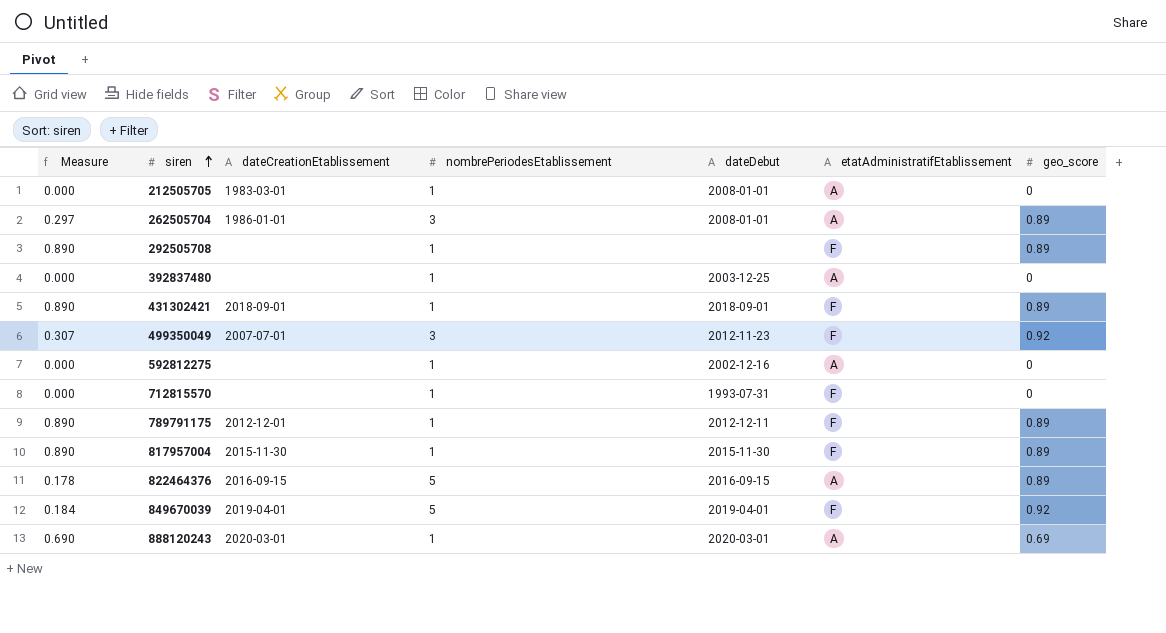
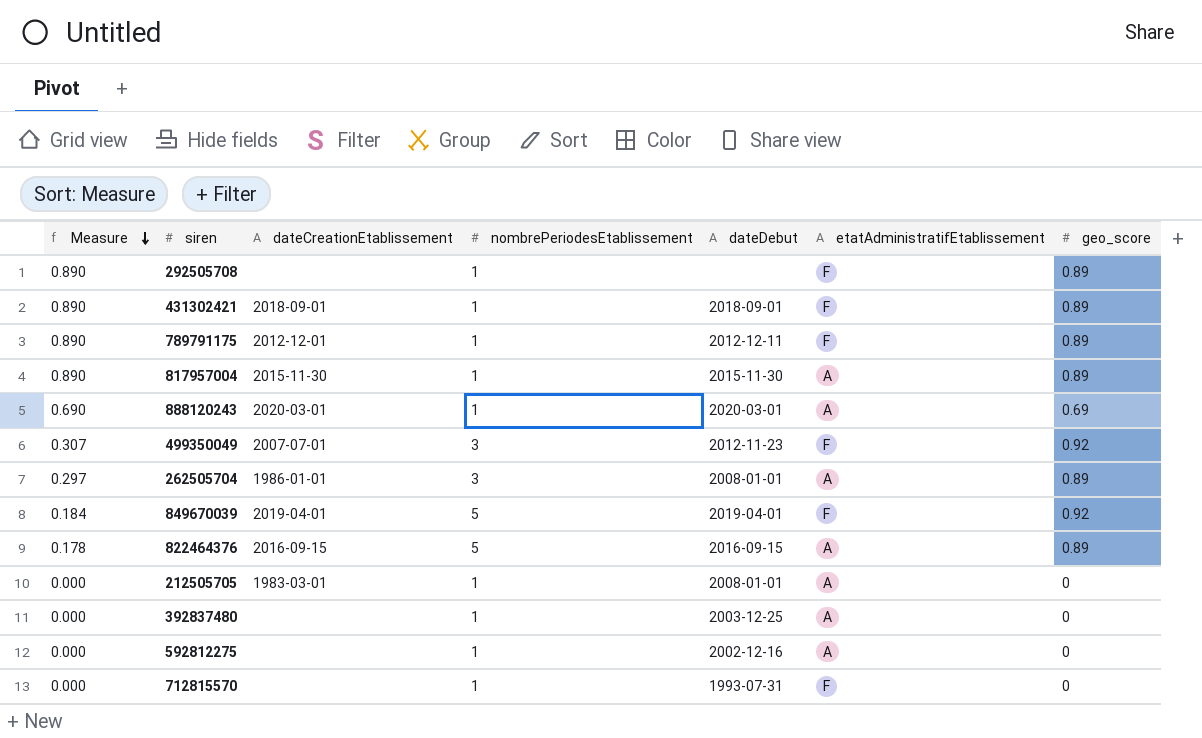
row order: siren ascending -> Measure descending
817957004 | etatAdministratifEtablissement: F -> A

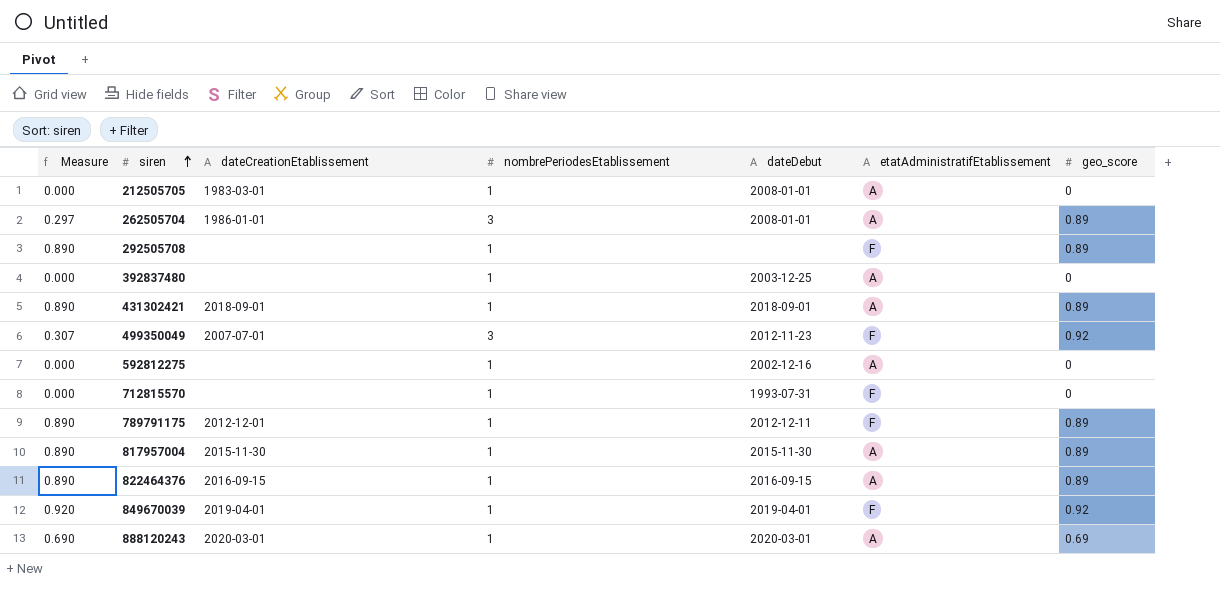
row order: Measure descending -> siren ascending
431302421 | etatAdministratifEtablissement: F -> A
822464376 | Measure: 0.178 -> 0.890
822464376 | nombrePeriodesEtablissement: 5 -> 1
849670039 | Measure: 0.184 -> 0.920
849670039 | nombrePeriodesEtablissement: 5 -> 1

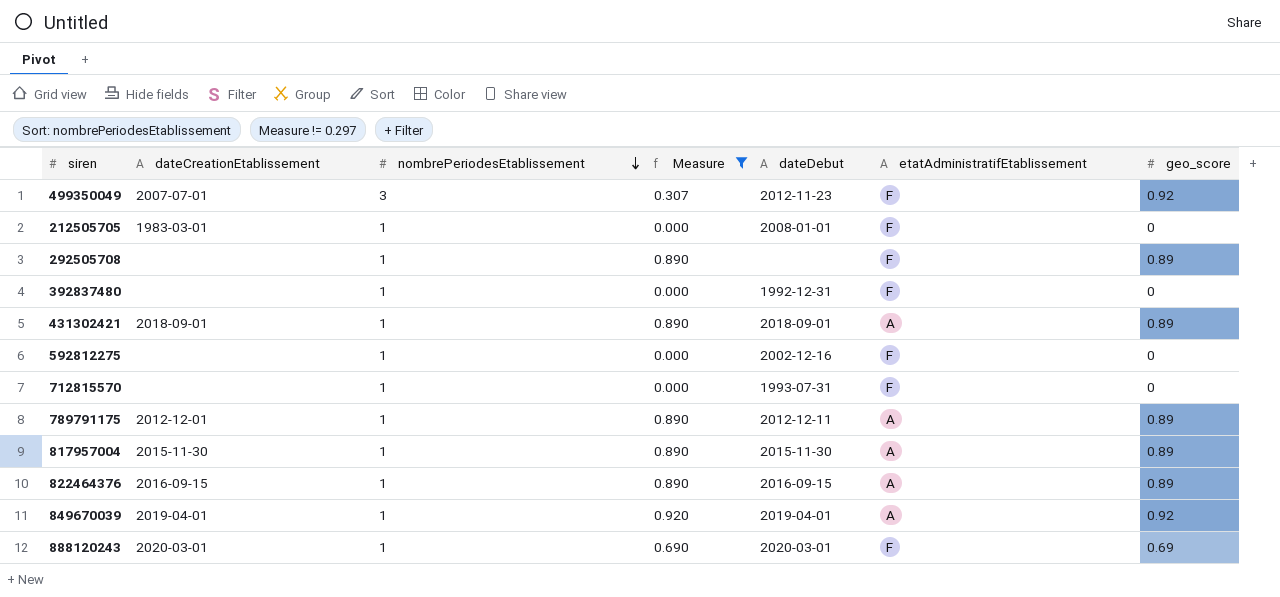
filter: none -> Measure != 0.297
row order: siren ascending -> nombrePeriodesEtablissement descending
column Measure | position: 1 -> 4
212505705 | etatAdministratifEtablissement: A -> F
392837480 | dateDebut: 2003-12-25 -> 1992-12-31
392837480 | etatAdministratifEtablissement: A -> F
592812275 | etatAdministratifEtablissement: A -> F
789791175 | etatAdministratifEtablissement: F -> A
849670039 | etatAdministratifEtablissement: F -> A
888120243 | etatAdministratifEtablissement: A -> F

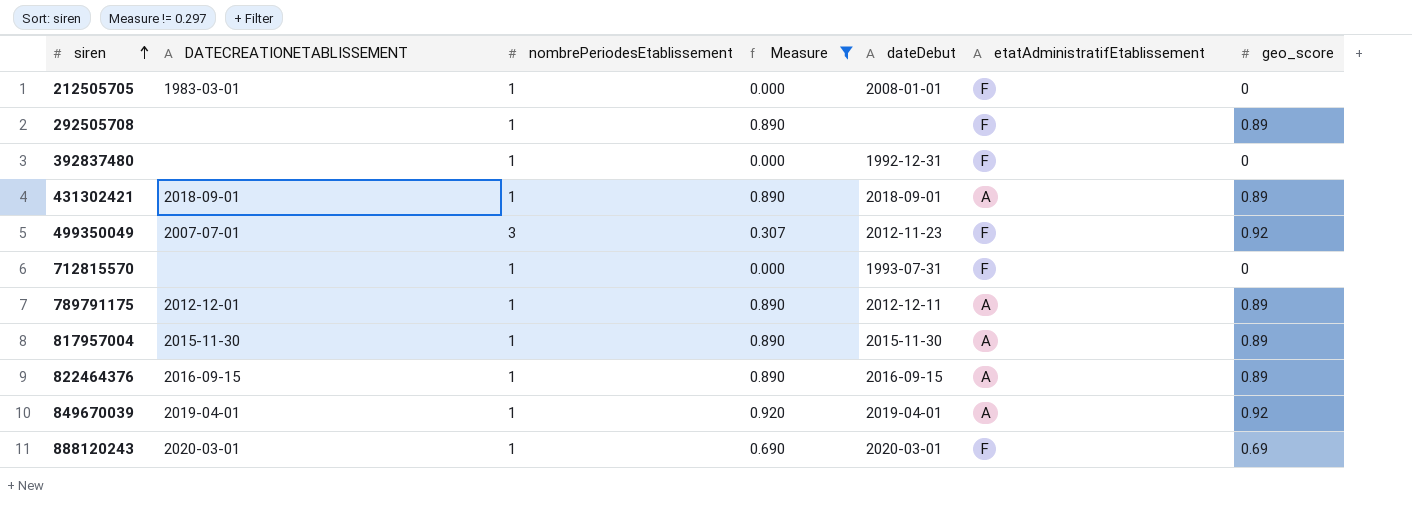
row order: nombrePeriodesEtablissement descending -> siren ascending
column name: dateCreationEtablissement -> DATECREATIONETABLISSEMENT
row 592812275: none | 1 | 0.000 | 2002-12-16 | F | 0 -> none

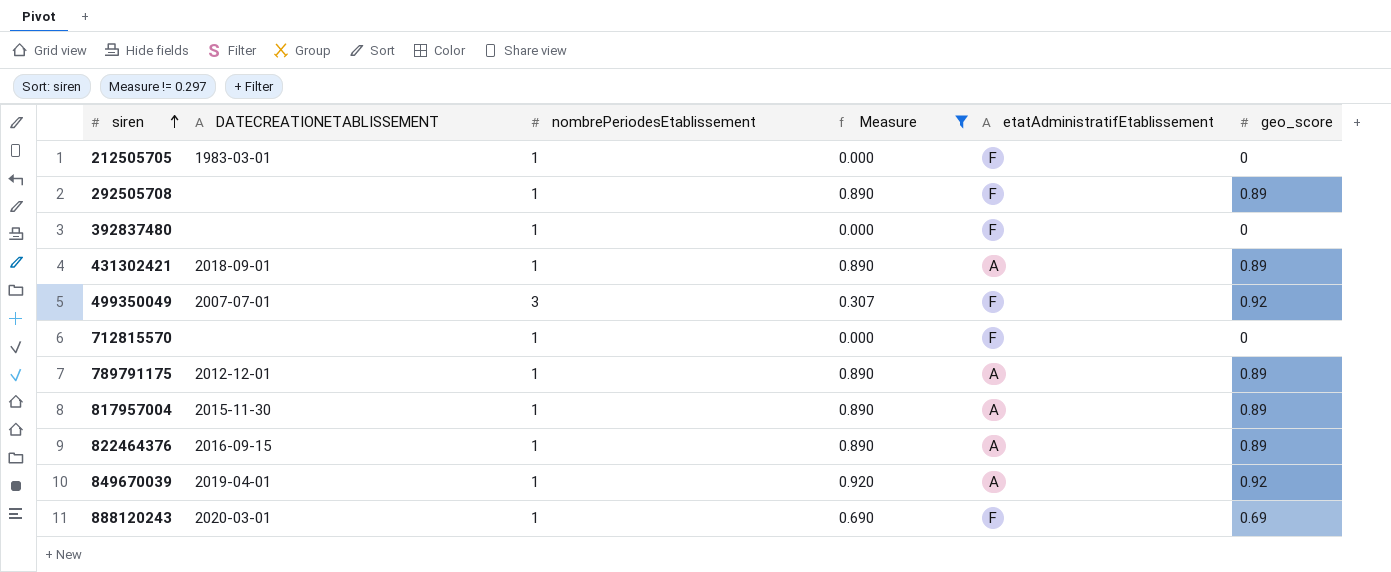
column dateDebut | position: 5 -> none

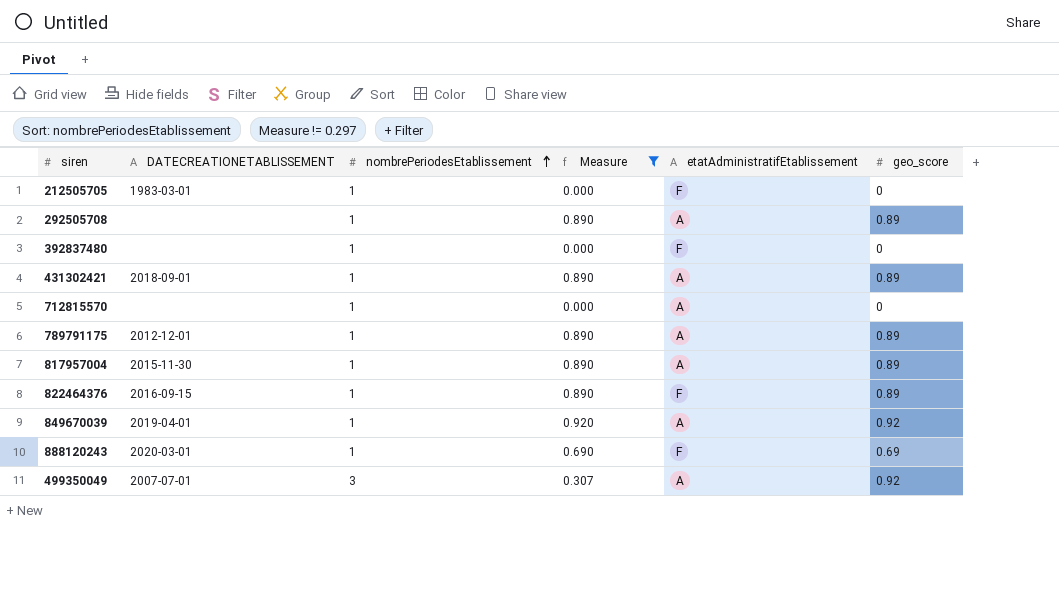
row order: siren ascending -> nombrePeriodesEtablissement ascending
292505708 | etatAdministratifEtablissement: F -> A
712815570 | etatAdministratifEtablissement: F -> A
822464376 | etatAdministratifEtablissement: A -> F
499350049 | etatAdministratifEtablissement: F -> A

